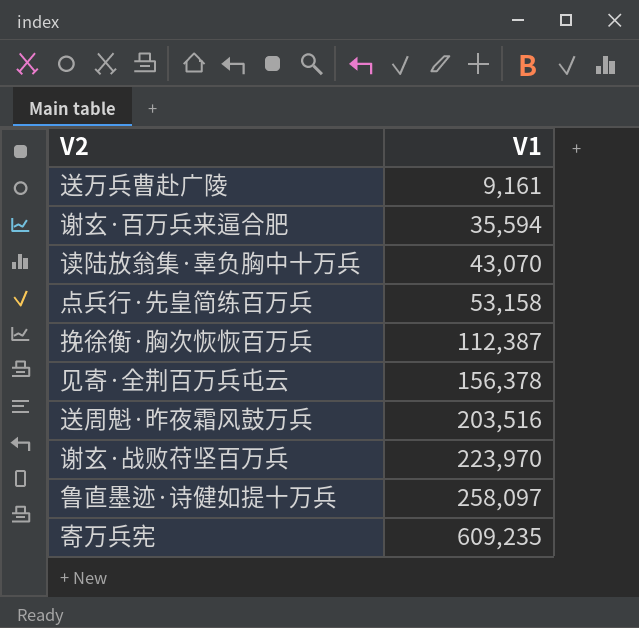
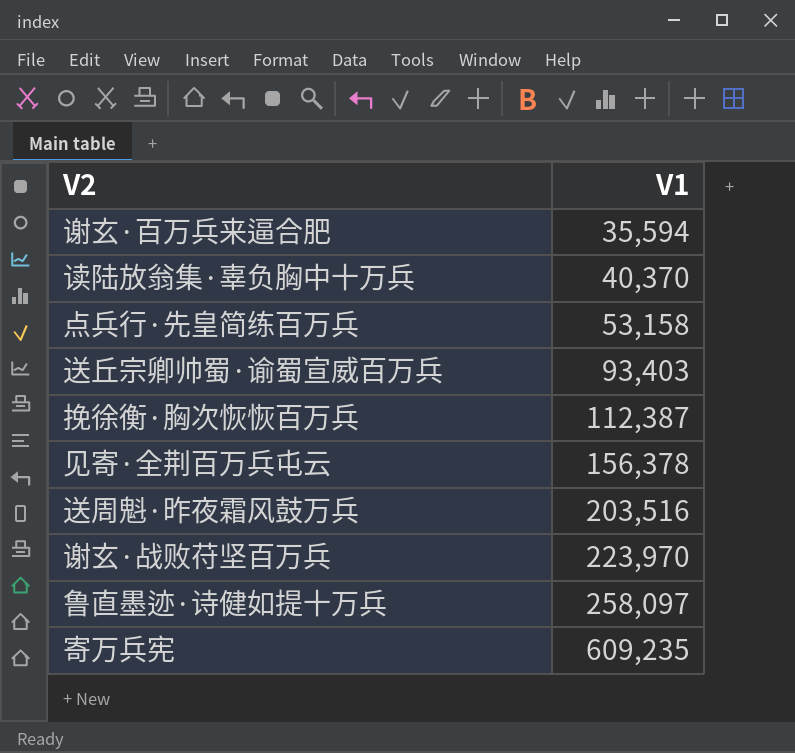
row 送万兵曹赴广陵: 9,161 -> none
读陆放翁集·辜负胸中十万兵 | V1: 43,070 -> 40,370
row 送丘宗卿帅蜀·谕蜀宣威百万兵: none -> 93,403

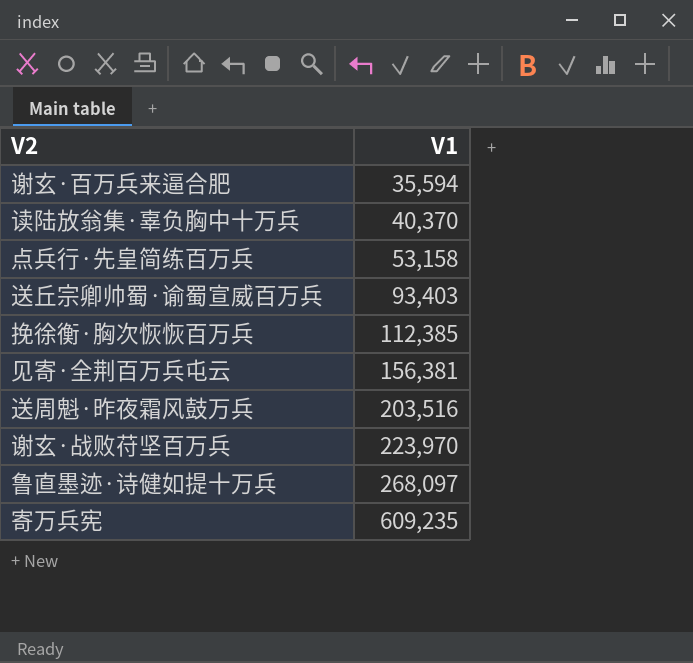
挽徐衡·胸次恢恢百万兵 | V1: 112,387 -> 112,385
见寄·全荆百万兵屯云 | V1: 156,378 -> 156,381
鲁直墨迹·诗健如提十万兵 | V1: 258,097 -> 268,097

